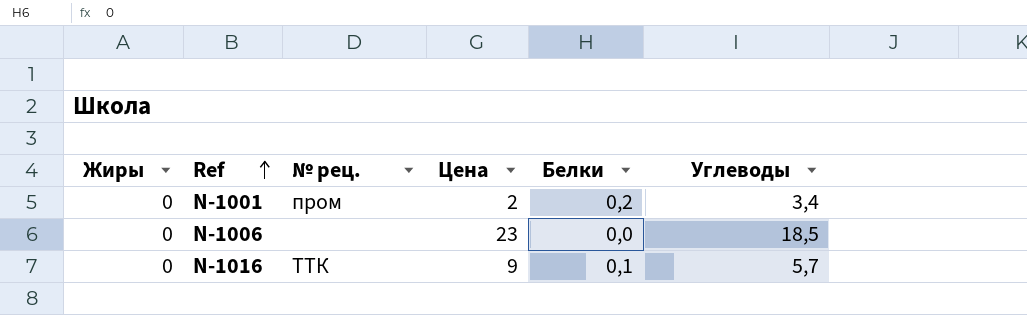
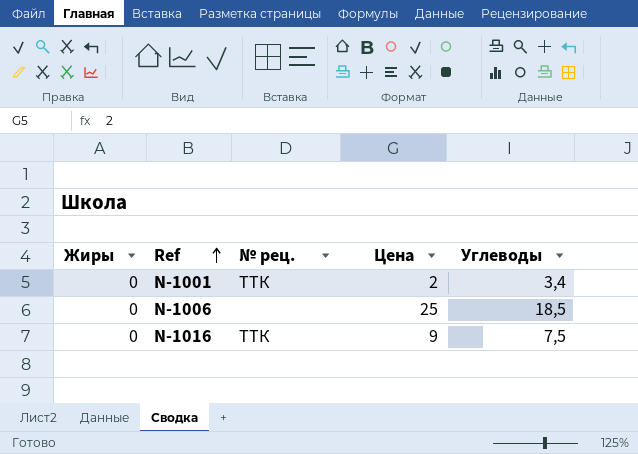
column Белки | position: 5 -> none
N-1001 | № рец.: пром -> ТТК
N-1006 | Цена: 23 -> 25
N-1016 | Углеводы: 5,7 -> 7,5

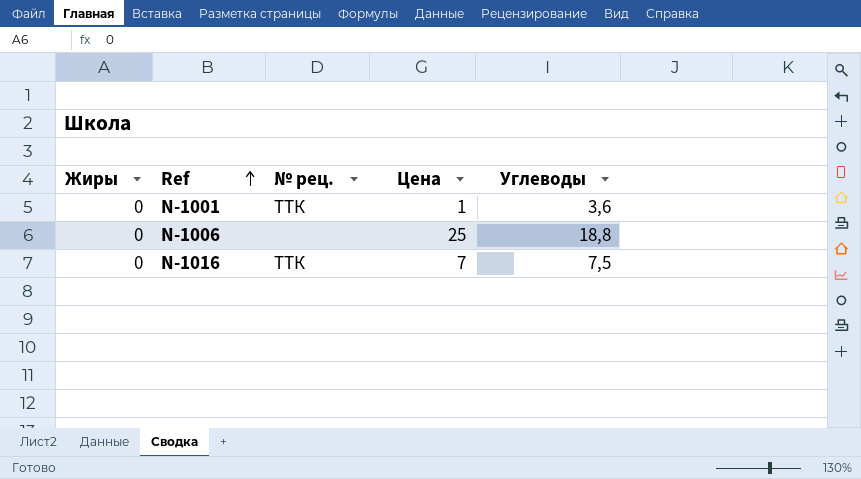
N-1001 | Цена: 2 -> 1
N-1001 | Углеводы: 3,4 -> 3,6
N-1006 | Углеводы: 18,5 -> 18,8
N-1016 | Цена: 9 -> 7

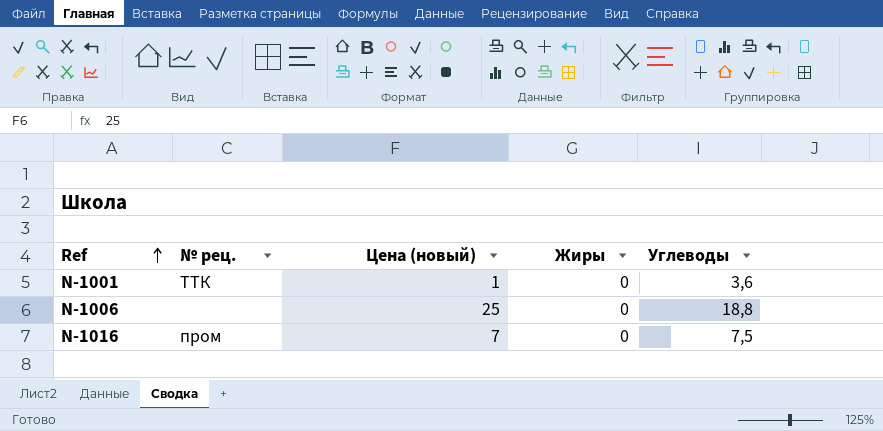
column name: Цена -> Цена (новый)
column Жиры | position: 1 -> 4
N-1016 | № рец.: ТТК -> пром

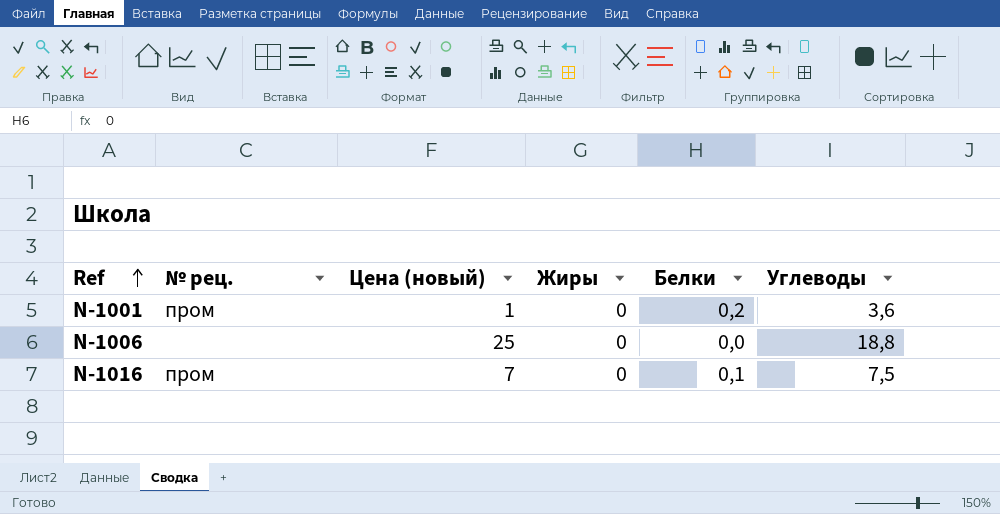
column Белки | position: none -> 5
N-1001 | № рец.: ТТК -> пром

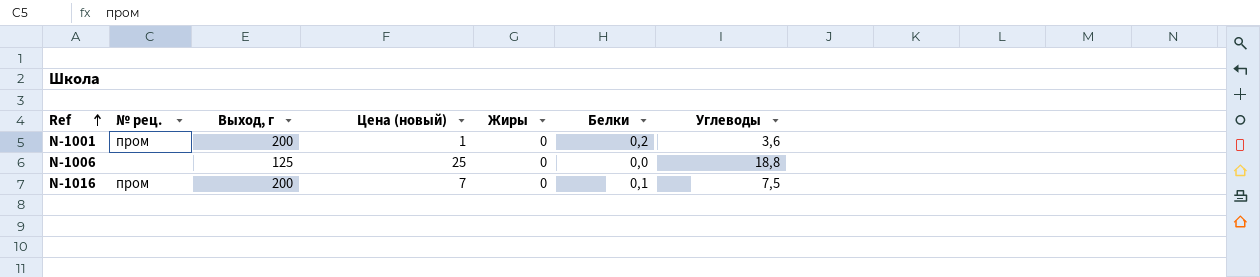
column Выход, г | position: none -> 3

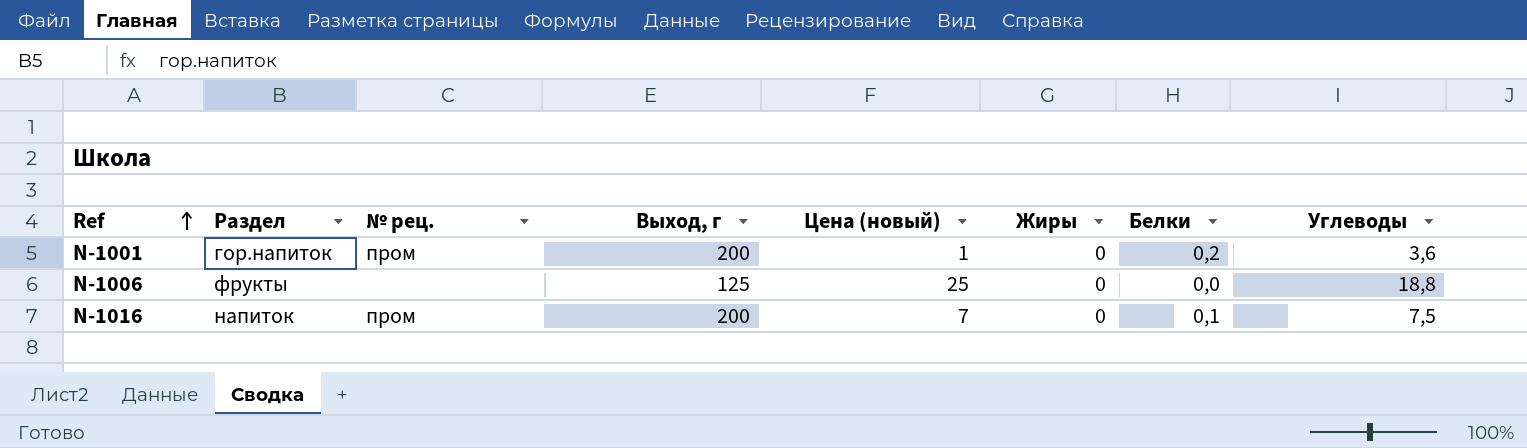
column Раздел | position: none -> 2

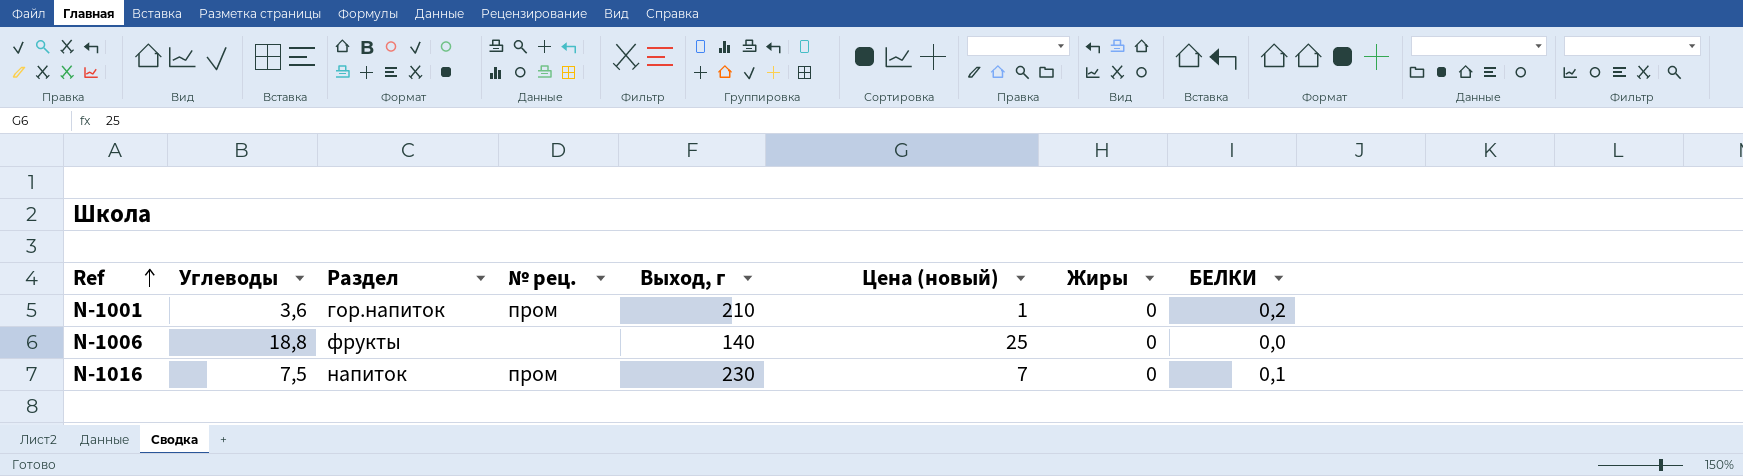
column Углеводы | position: 8 -> 2
column name: Белки -> БЕЛКИ
N-1001 | Выход, г: 200 -> 210
N-1006 | Выход, г: 125 -> 140
N-1016 | Выход, г: 200 -> 230

